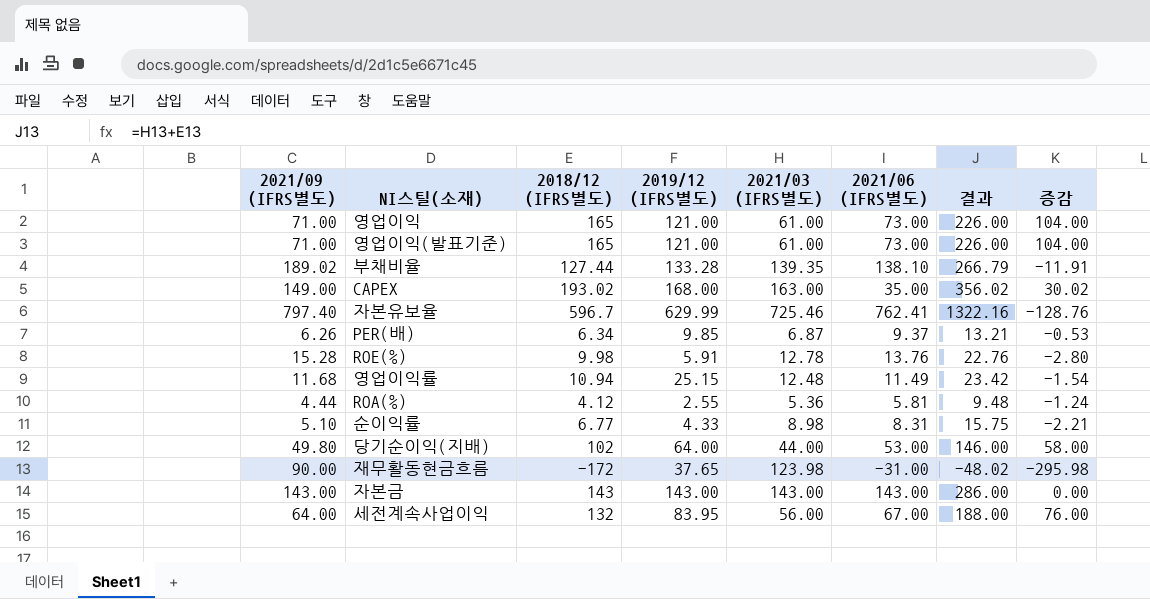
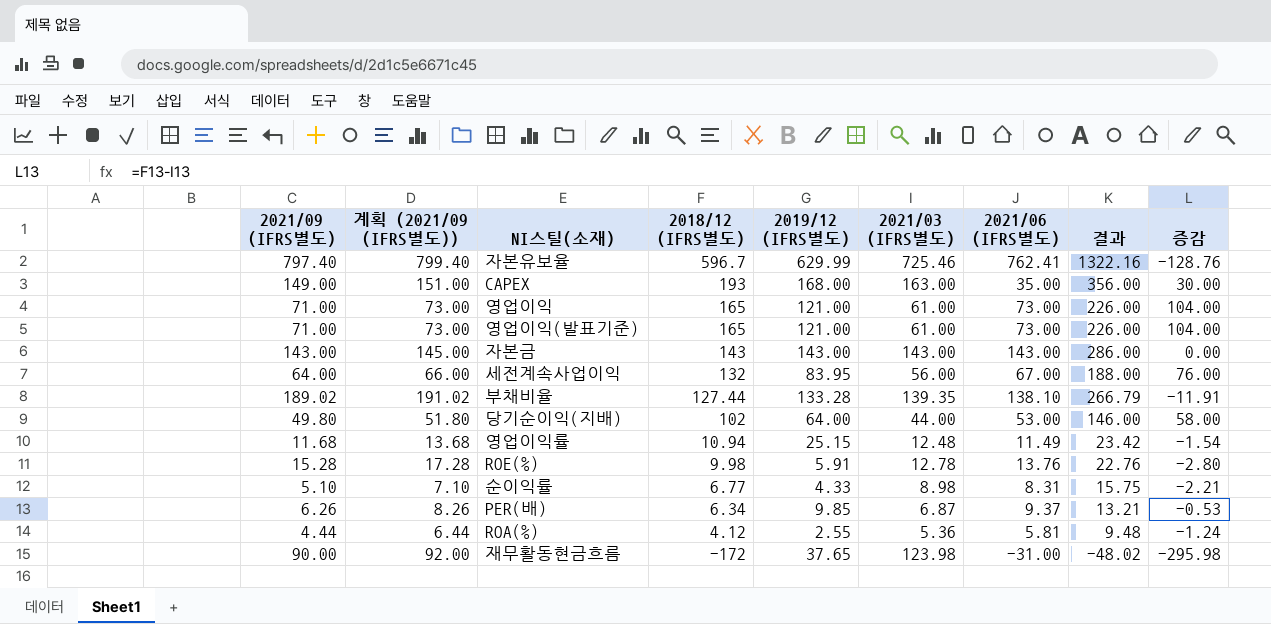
row order: none -> 2018/12 (IFRS별도) descending
column 계획 (2021/09 (IFRS별도)) | formula: none -> [2021/09 (IFRS별도)] + 2
CAPEX | 2018/12 (IFRS별도): 193.02 -> 193
CAPEX | 결과: 356.02 -> 356.00
CAPEX | 증감: 30.02 -> 30.00

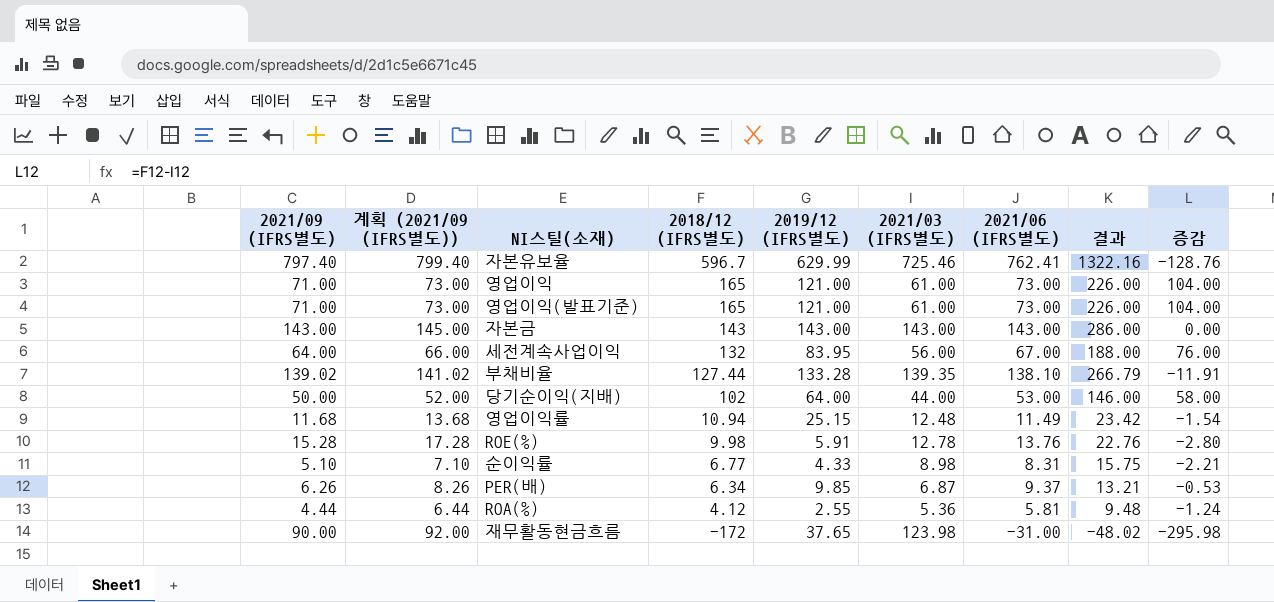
row CAPEX: 149.00 | 151.00 | 193 | 168.00 | 163.00 | 35.00 | 356.00 | 30.00 -> none
부채비율 | 2021/09 (IFRS별도): 189.02 -> 139.02
부채비율 | 계획 (2021/09 (IFRS별도)): 191.02 -> 141.02
당기순이익(지배) | 2021/09 (IFRS별도): 49.80 -> 50.00
당기순이익(지배) | 계획 (2021/09 (IFRS별도)): 51.80 -> 52.00

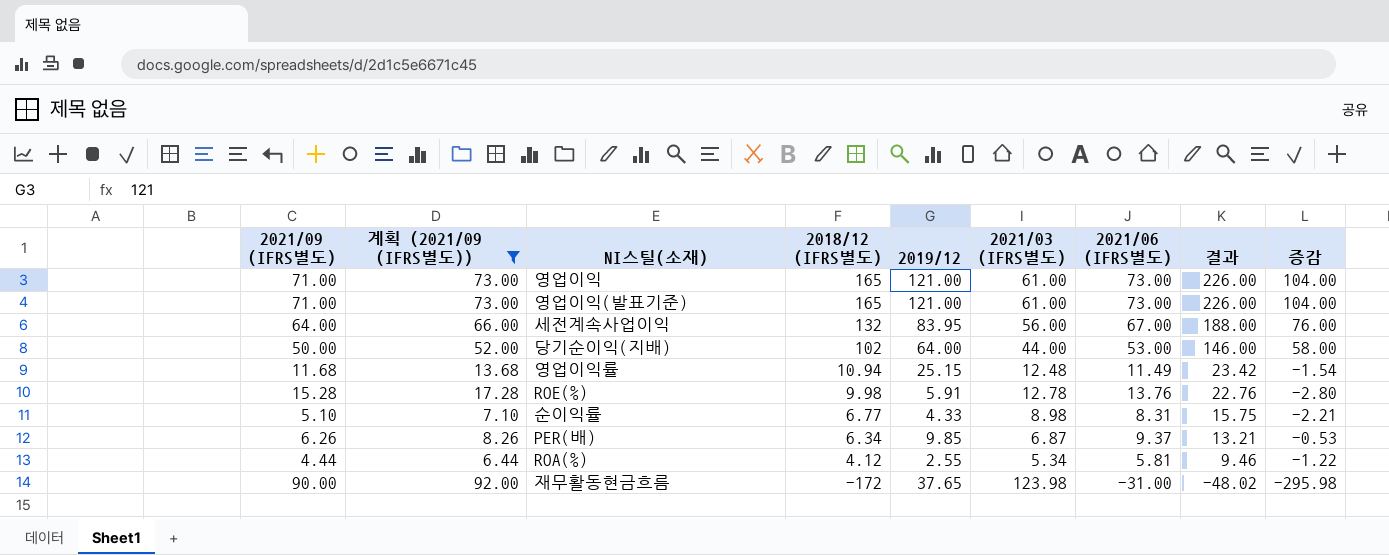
filter: none -> 계획 (2021/09 (IFRS별도)) <= 92.00
column name: 2019/12 (IFRS별도) -> 2019/12
ROA(%) | 2021/03 (IFRS별도): 5.36 -> 5.34
ROA(%) | 결과: 9.48 -> 9.46
ROA(%) | 증감: -1.24 -> -1.22

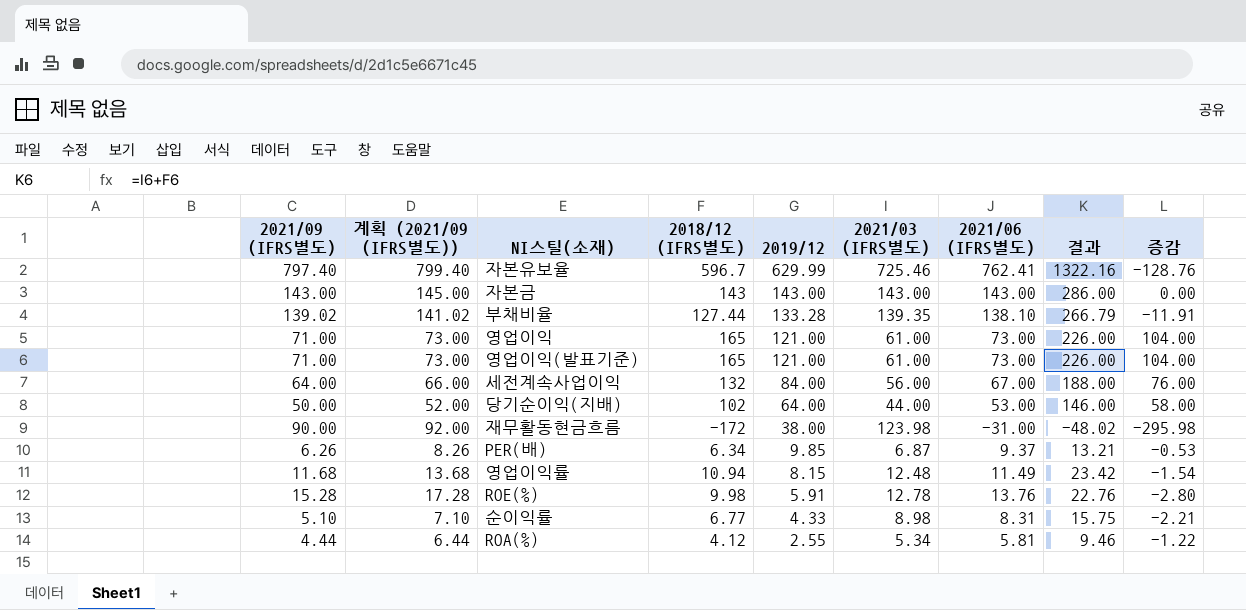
filter: 계획 (2021/09 (IFRS별도)) <= 92.00 -> none
row order: 2018/12 (IFRS별도) descending -> 2019/12 descending
세전계속사업이익 | 2019/12: 83.95 -> 84.00
재무활동현금흐름 | 2019/12: 37.65 -> 38.00
영업이익률 | 2019/12: 25.15 -> 8.15

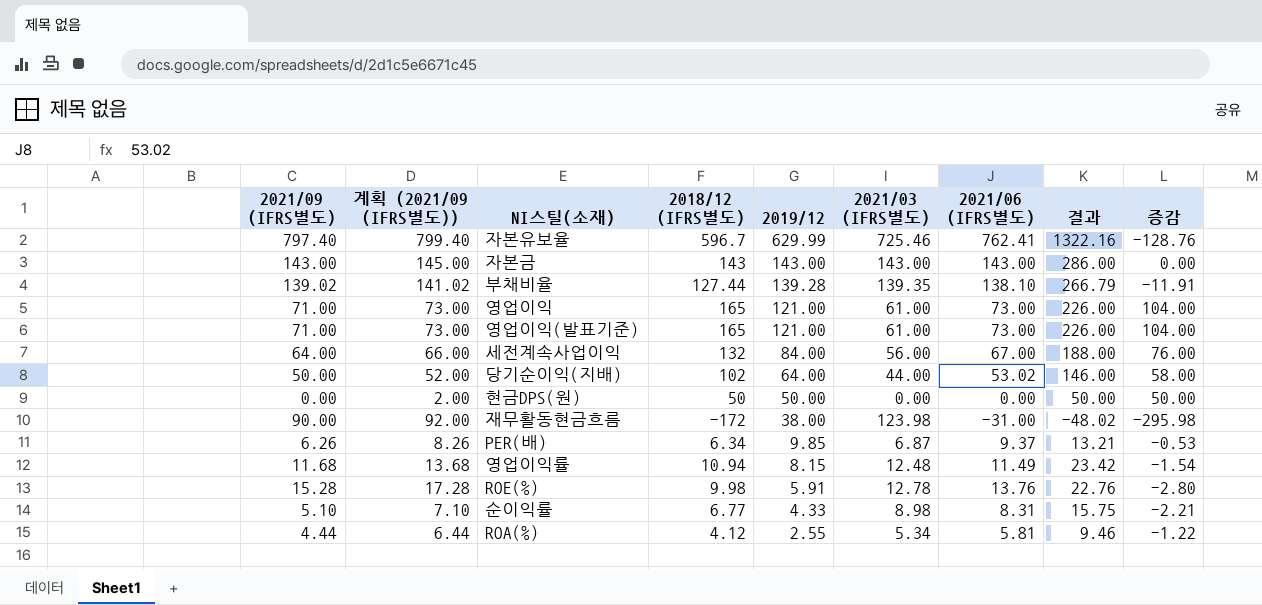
부채비율 | 2019/12: 133.28 -> 139.28
당기순이익(지배) | 2021/06 (IFRS별도): 53.00 -> 53.02
row 현금DPS(원): none -> 0.00 | 2.00 | 50 | 50.00 | 0.00 | 0.00 | 50.00 | 50.00

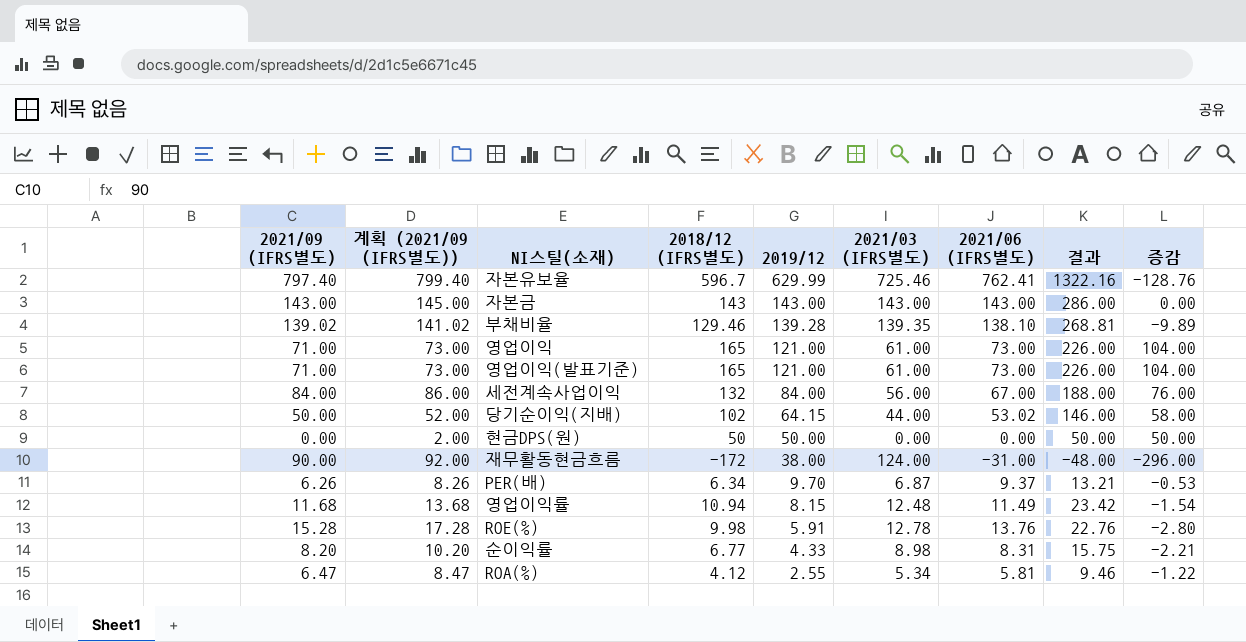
부채비율 | 2018/12 (IFRS별도): 127.44 -> 129.46
부채비율 | 결과: 266.79 -> 268.81
부채비율 | 증감: -11.91 -> -9.89
세전계속사업이익 | 2021/09 (IFRS별도): 64.00 -> 84.00
세전계속사업이익 | 계획 (2021/09 (IFRS별도)): 66.00 -> 86.00
당기순이익(지배) | 2019/12: 64.00 -> 64.15
재무활동현금흐름 | 2021/03 (IFRS별도): 123.98 -> 124.00
재무활동현금흐름 | 결과: -48.02 -> -48.00
재무활동현금흐름 | 증감: -295.98 -> -296.00
PER(배) | 2019/12: 9.85 -> 9.70
순이익률 | 2021/09 (IFRS별도): 5.10 -> 8.20
순이익률 | 계획 (2021/09 (IFRS별도)): 7.10 -> 10.20
ROA(%) | 2021/09 (IFRS별도): 4.44 -> 6.47
ROA(%) | 계획 (2021/09 (IFRS별도)): 6.44 -> 8.47

